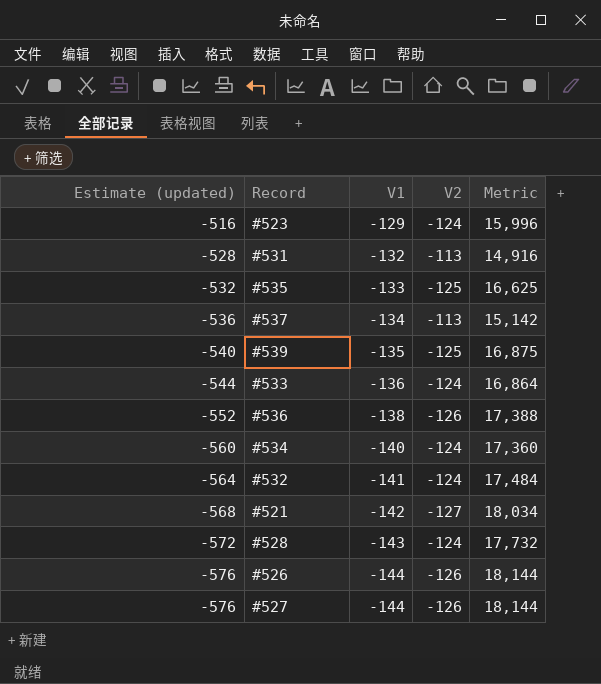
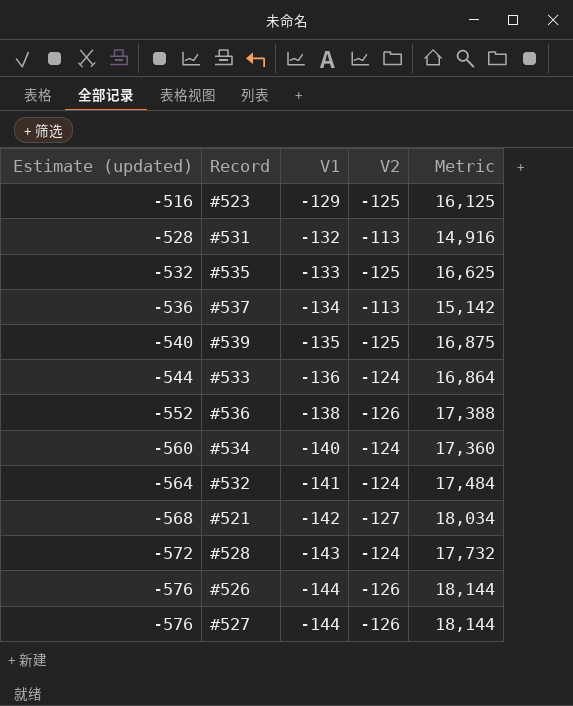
#523 | V2: -124 -> -125
#523 | Metric: 15,996 -> 16,125

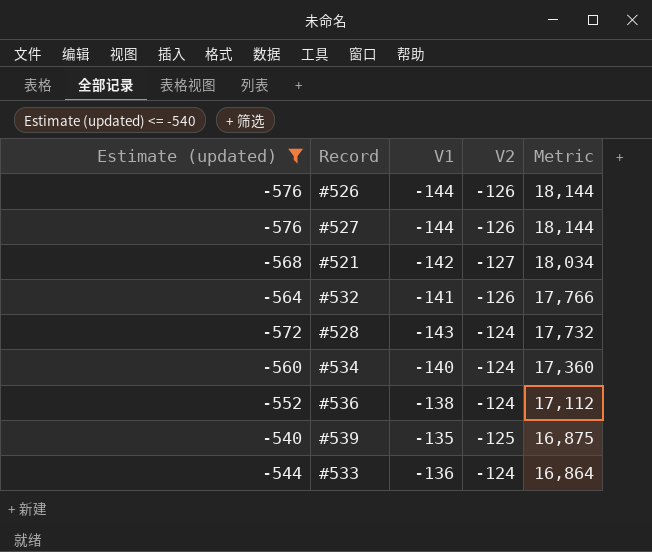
filter: none -> Estimate (updated) <= -540
row order: Estimate (updated) descending -> Metric descending
#532 | V2: -124 -> -126
#532 | Metric: 17,484 -> 17,766
#536 | V2: -126 -> -124
#536 | Metric: 17,388 -> 17,112

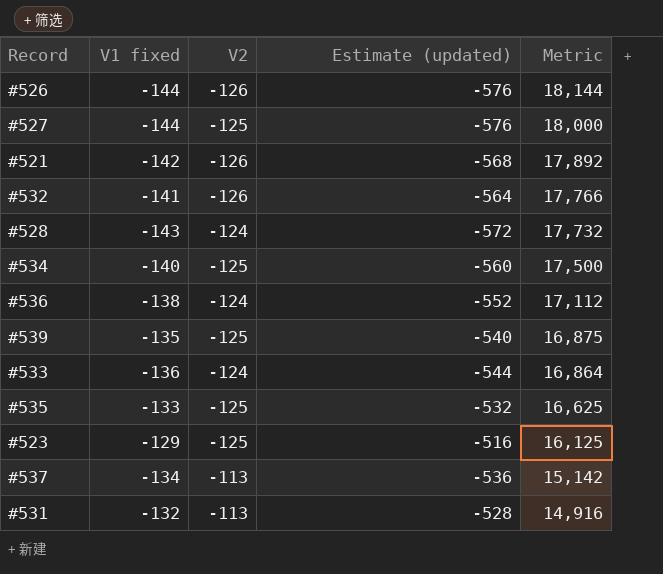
filter: Estimate (updated) <= -540 -> none
column name: V1 -> V1 fixed
column Estimate (updated) | position: 1 -> 4
#527 | V2: -126 -> -125
#527 | Metric: 18,144 -> 18,000
#521 | V2: -127 -> -126
#521 | Metric: 18,034 -> 17,892
#534 | V2: -124 -> -125
#534 | Metric: 17,360 -> 17,500

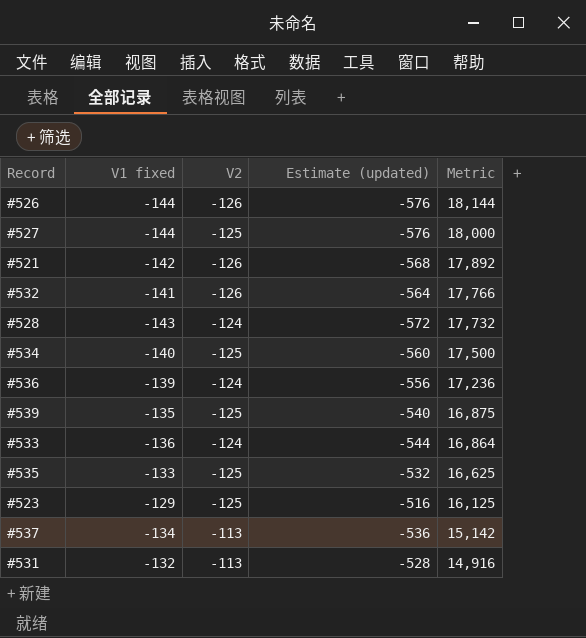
#536 | V1 fixed: -138 -> -139
#536 | Estimate (updated): -552 -> -556
#536 | Metric: 17,112 -> 17,236

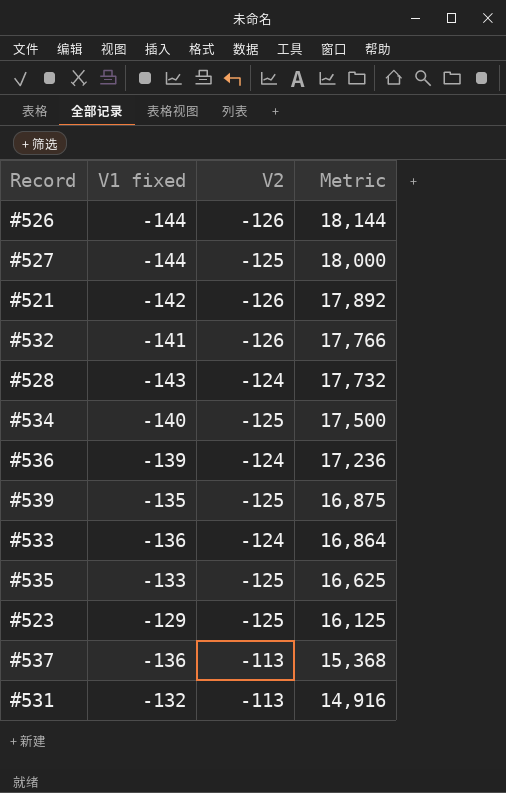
column Estimate (updated) | formula: [V1 fixed] * 4 -> none
#537 | V1 fixed: -134 -> -136
#537 | Metric: 15,142 -> 15,368

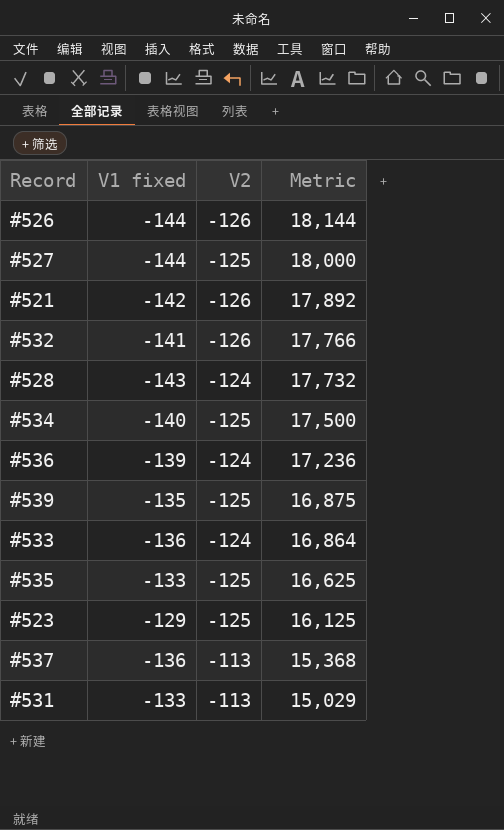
#531 | V1 fixed: -132 -> -133
#531 | Metric: 14,916 -> 15,029

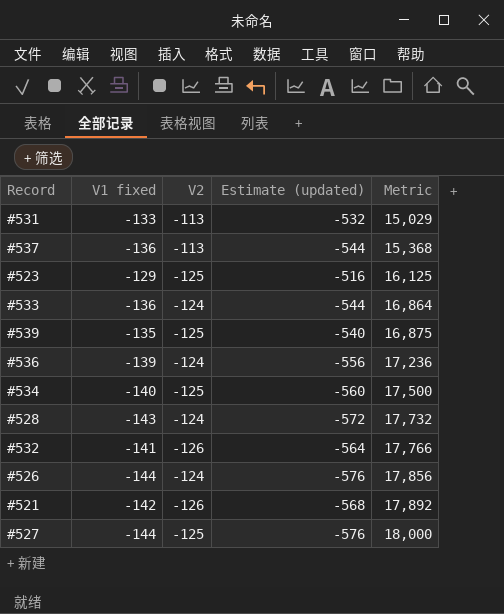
row order: Metric descending -> Metric ascending
column Estimate (updated) | formula: none -> [V1 fixed] * 4
row #535: -133 | -125 | 16,625 -> none
#526 | V2: -126 -> -124
#526 | Metric: 18,144 -> 17,856

